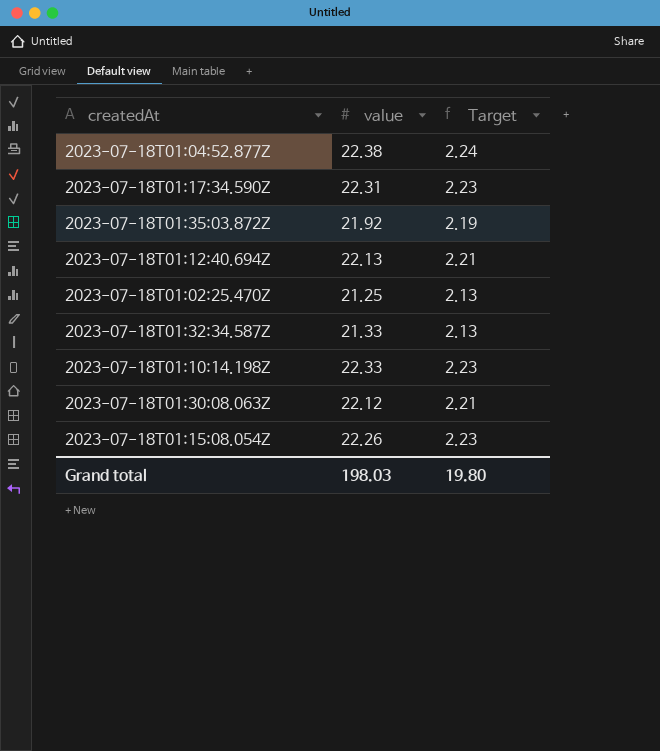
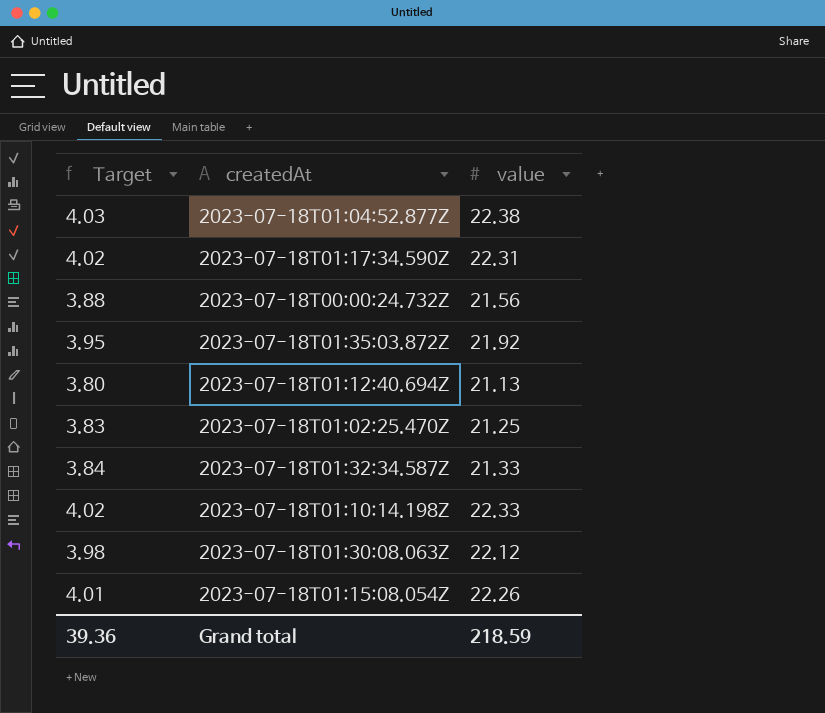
column Target | formula: [value] * 0.1 -> [value] * 0.18
column Target | position: 3 -> 1
row 2023-07-18T00:00:24.732Z: none -> 3.88 | 21.56
2023-07-18T01:12:40.694Z | value: 22.13 -> 21.13
Grand total | Target: 19.80 -> 39.36
Grand total | value: 198.03 -> 218.59

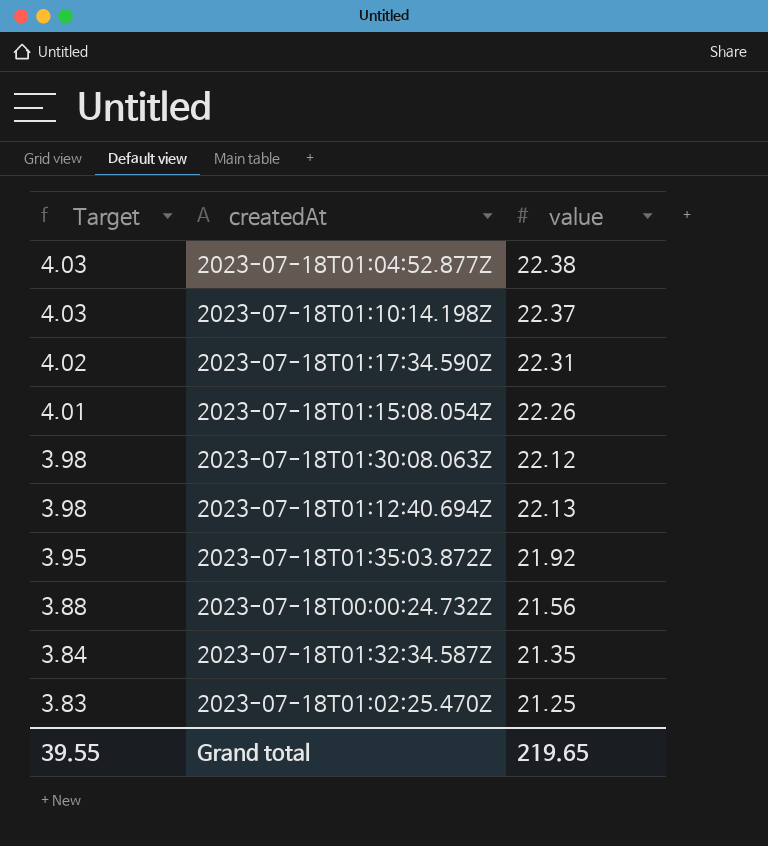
row order: none -> Target descending
2023-07-18T01:10:14.198Z | Target: 4.02 -> 4.03
2023-07-18T01:10:14.198Z | value: 22.33 -> 22.37
2023-07-18T01:12:40.694Z | Target: 3.80 -> 3.98
2023-07-18T01:12:40.694Z | value: 21.13 -> 22.13
2023-07-18T01:32:34.587Z | value: 21.33 -> 21.35
Grand total | Target: 39.36 -> 39.55
Grand total | value: 218.59 -> 219.65

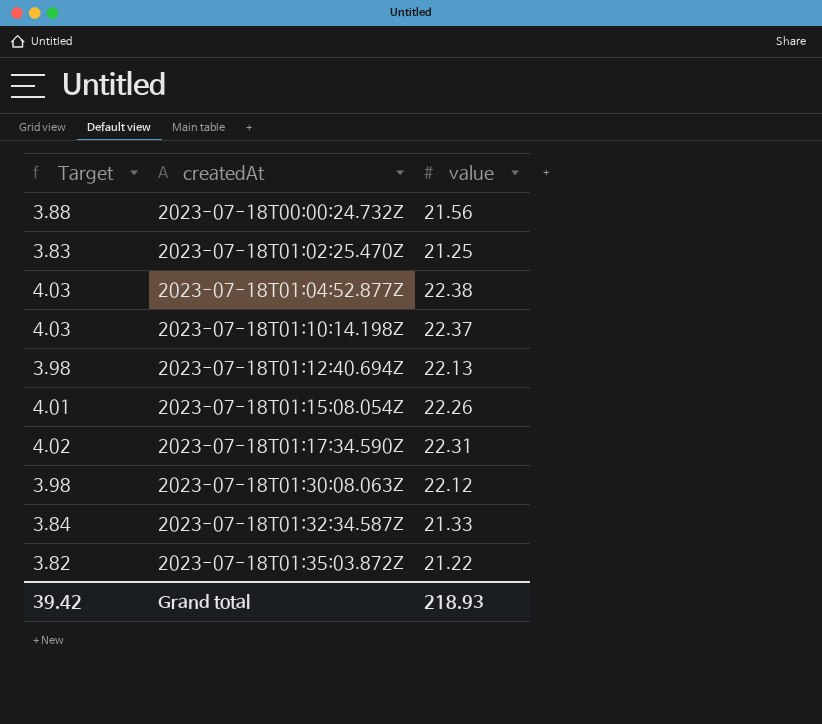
row order: Target descending -> createdAt ascending
2023-07-18T01:32:34.587Z | value: 21.35 -> 21.33
2023-07-18T01:35:03.872Z | Target: 3.95 -> 3.82
2023-07-18T01:35:03.872Z | value: 21.92 -> 21.22
Grand total | Target: 39.55 -> 39.42
Grand total | value: 219.65 -> 218.93

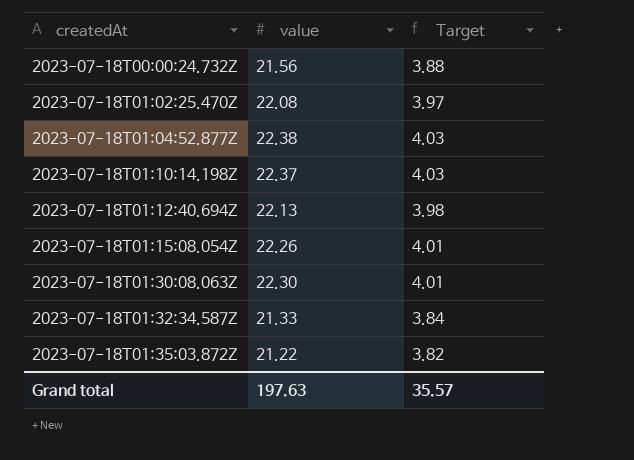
column Target | position: 1 -> 3
row 2023-07-18T01:17:34.590Z: 4.02 | 22.31 -> none
2023-07-18T01:02:25.470Z | value: 21.25 -> 22.08
2023-07-18T01:02:25.470Z | Target: 3.83 -> 3.97
2023-07-18T01:30:08.063Z | value: 22.12 -> 22.30
2023-07-18T01:30:08.063Z | Target: 3.98 -> 4.01
Grand total | value: 218.93 -> 197.63
Grand total | Target: 39.42 -> 35.57

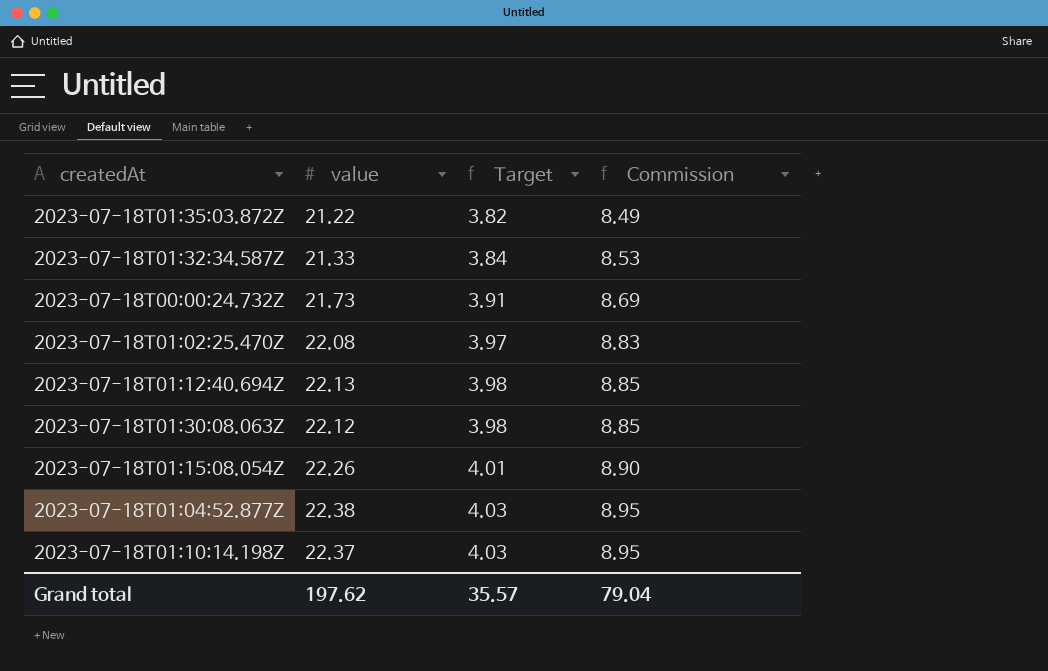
row order: createdAt ascending -> Target ascending
column Commission | formula: none -> [value] * 0.4
2023-07-18T00:00:24.732Z | value: 21.56 -> 21.73
2023-07-18T00:00:24.732Z | Target: 3.88 -> 3.91
2023-07-18T01:30:08.063Z | value: 22.30 -> 22.12
2023-07-18T01:30:08.063Z | Target: 4.01 -> 3.98
Grand total | value: 197.63 -> 197.62

